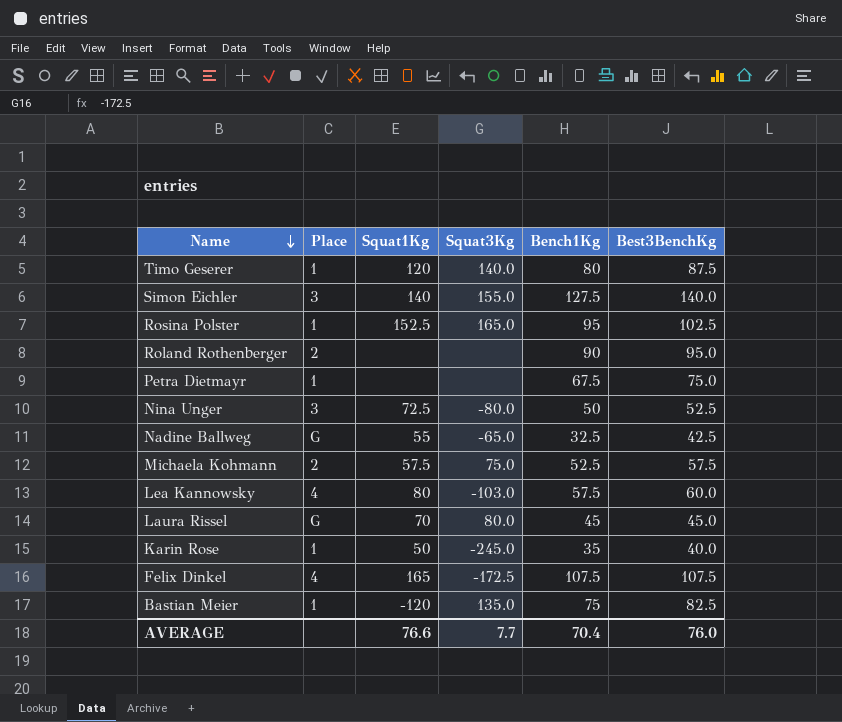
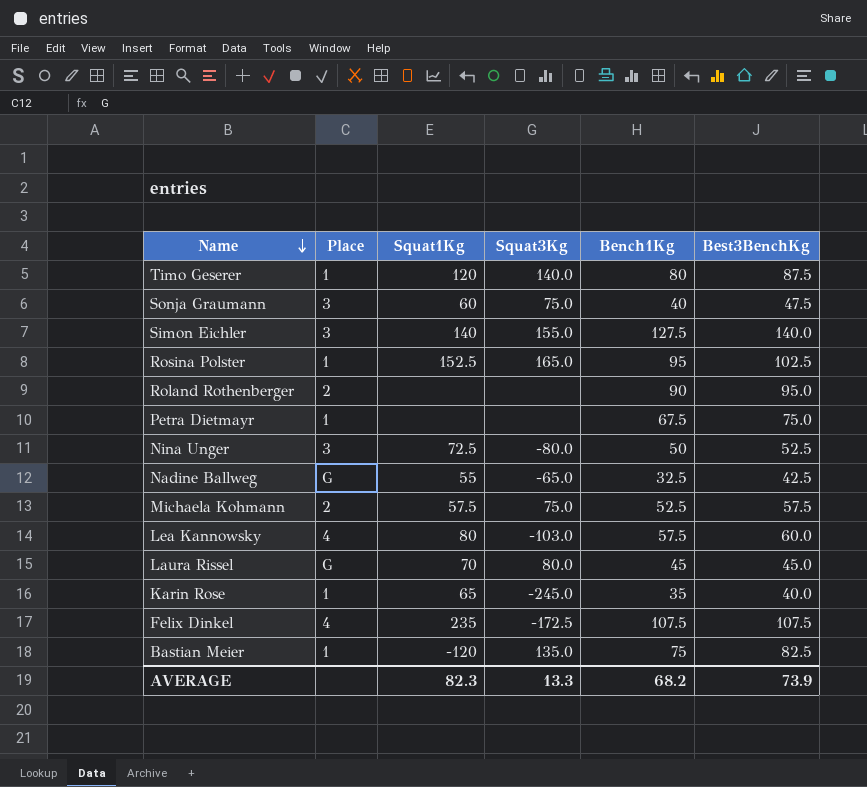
row Sonja Graumann: none -> 3 | 60 | 75.0 | 40 | 47.5
Karin Rose | Squat1Kg: 50 -> 65
Felix Dinkel | Squat1Kg: 165 -> 235
AVERAGE | Squat1Kg: 76.6 -> 82.3
AVERAGE | Squat3Kg: 7.7 -> 13.3
AVERAGE | Bench1Kg: 70.4 -> 68.2
AVERAGE | Best3BenchKg: 76.0 -> 73.9

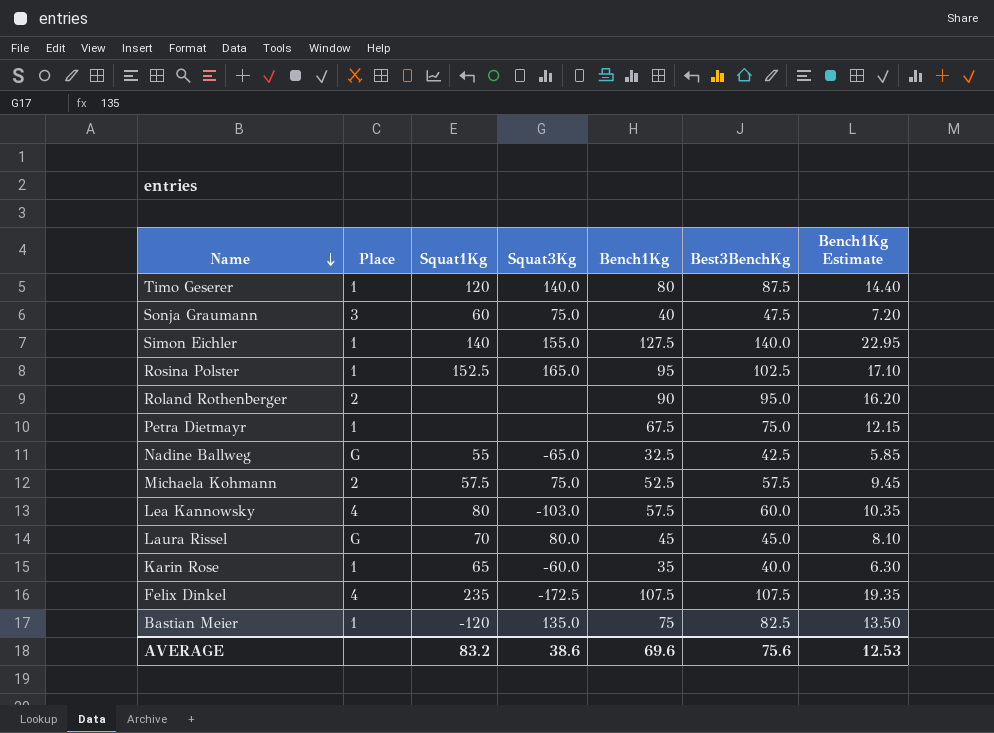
column Bench1Kg Estimate | formula: none -> [Bench1Kg] * 0.18
row Nina Unger: 3 | 72.5 | -80.0 | 50 | 52.5 -> none
Simon Eichler | Place: 3 -> 1
Karin Rose | Squat3Kg: -245.0 -> -60.0
AVERAGE | Squat1Kg: 82.3 -> 83.2
AVERAGE | Squat3Kg: 13.3 -> 38.6
AVERAGE | Bench1Kg: 68.2 -> 69.6
AVERAGE | Best3BenchKg: 73.9 -> 75.6

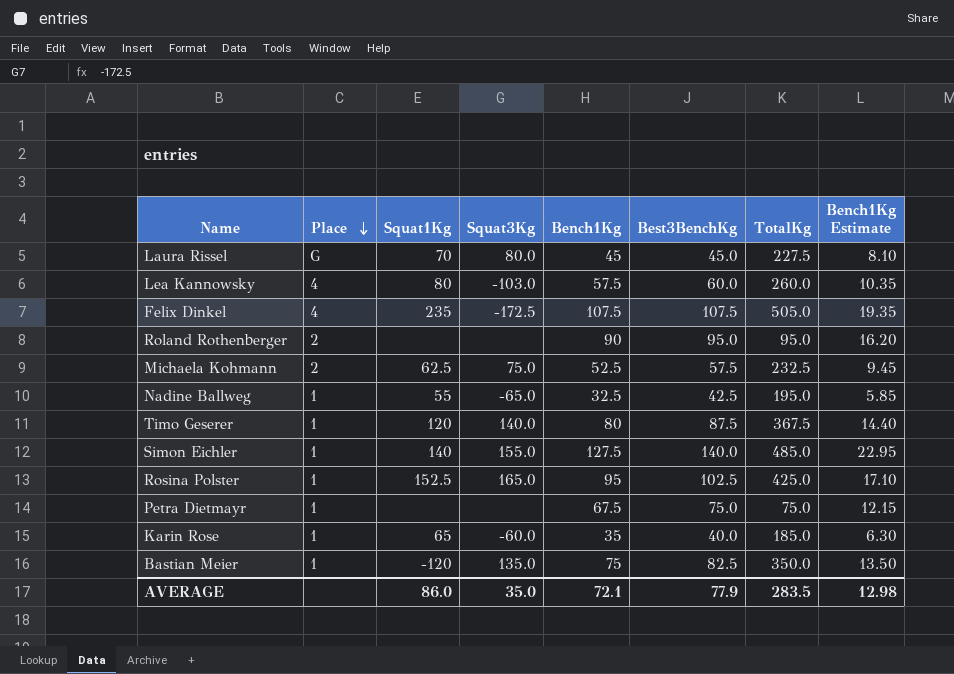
row order: Name descending -> Place descending
column TotalKg | position: none -> 7
row Sonja Graumann: 3 | 60 | 75.0 | 40 | 47.5 | 7.20 -> none
Michaela Kohmann | Squat1Kg: 57.5 -> 62.5
Nadine Ballweg | Place: G -> 1
AVERAGE | Squat1Kg: 83.2 -> 86.0
AVERAGE | Squat3Kg: 38.6 -> 35.0
AVERAGE | Bench1Kg: 69.6 -> 72.1
AVERAGE | Best3BenchKg: 75.6 -> 77.9
AVERAGE | Bench1Kg Estimate: 12.53 -> 12.98

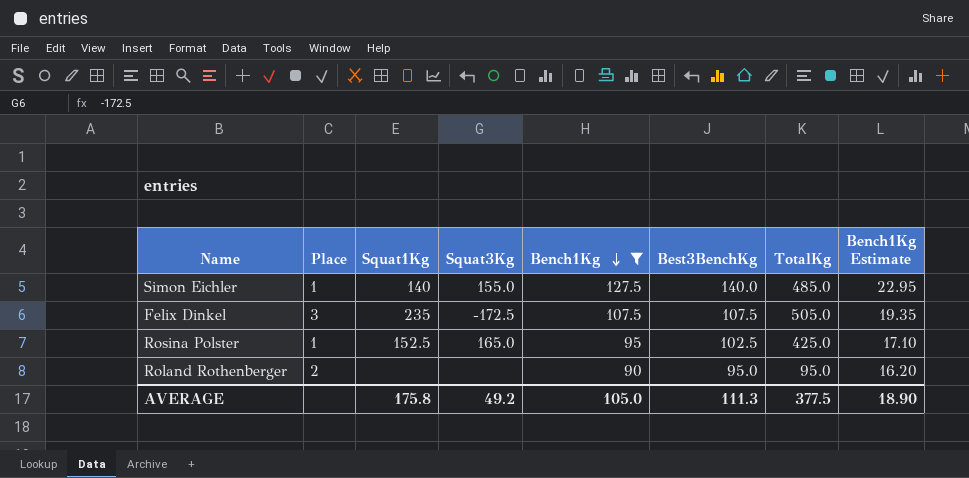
filter: none -> Bench1Kg >= 90
row order: Place descending -> Bench1Kg descending
Felix Dinkel | Place: 4 -> 3
AVERAGE | Squat1Kg: 86.0 -> 175.8
AVERAGE | Squat3Kg: 35.0 -> 49.2
AVERAGE | Bench1Kg: 72.1 -> 105.0
AVERAGE | Best3BenchKg: 77.9 -> 111.3
AVERAGE | TotalKg: 283.5 -> 377.5
AVERAGE | Bench1Kg Estimate: 12.98 -> 18.90

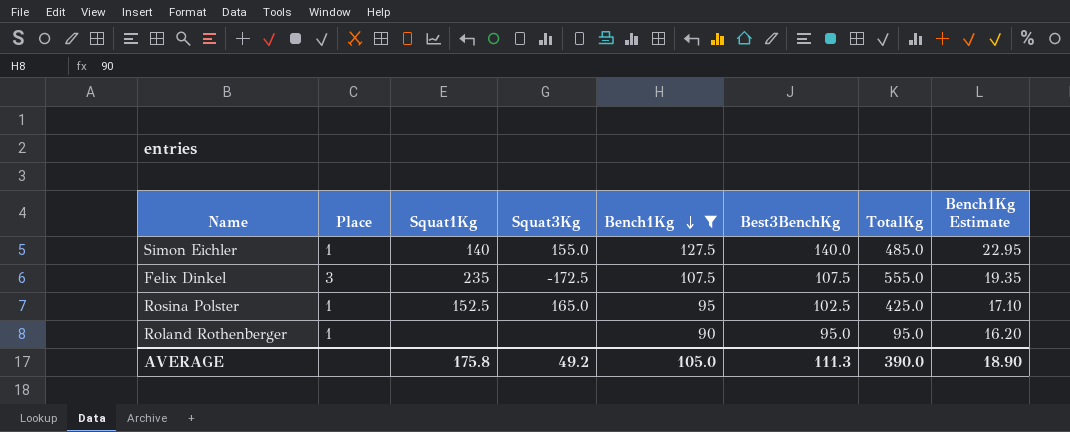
Felix Dinkel | TotalKg: 505.0 -> 555.0
Roland Rothenberger | Place: 2 -> 1
AVERAGE | TotalKg: 377.5 -> 390.0

